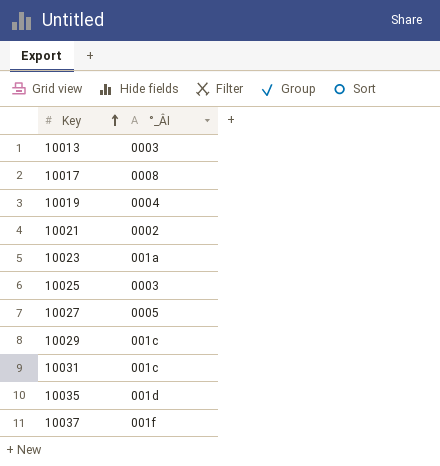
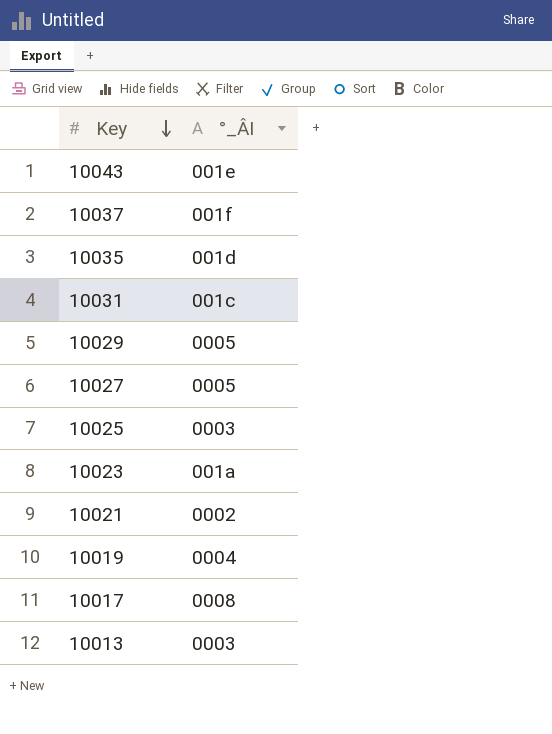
row order: Key ascending -> Key descending
row 10043: none -> 001e
10029 | °_ÂI: 001c -> 0005

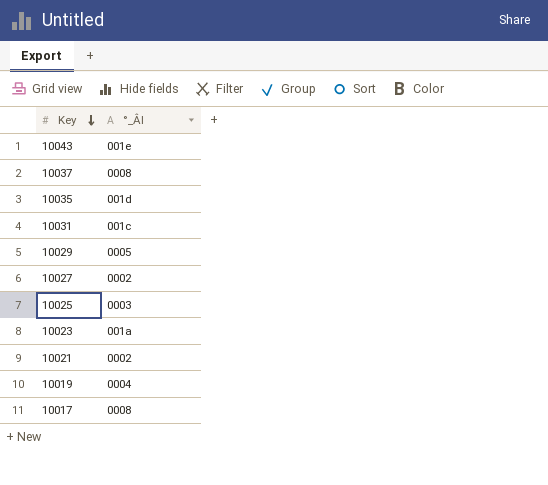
row 10013: 0003 -> none
10037 | °_ÂI: 001f -> 0008
10027 | °_ÂI: 0005 -> 0002

